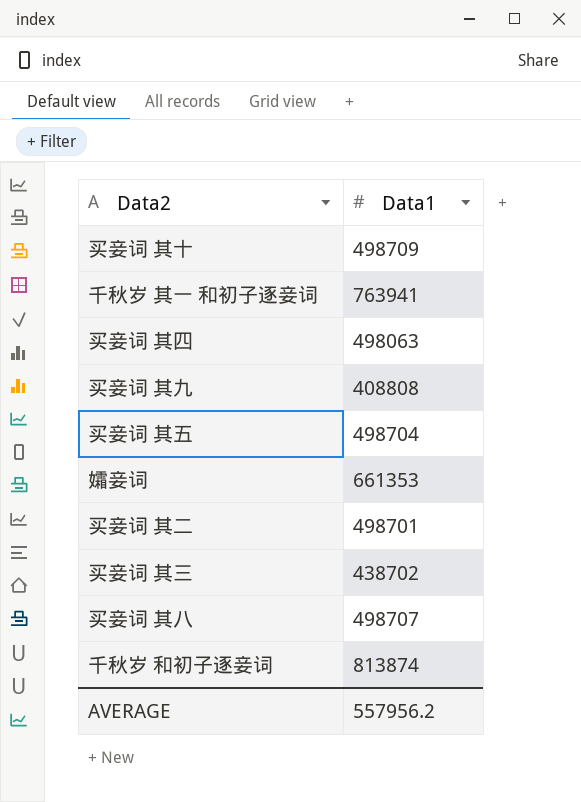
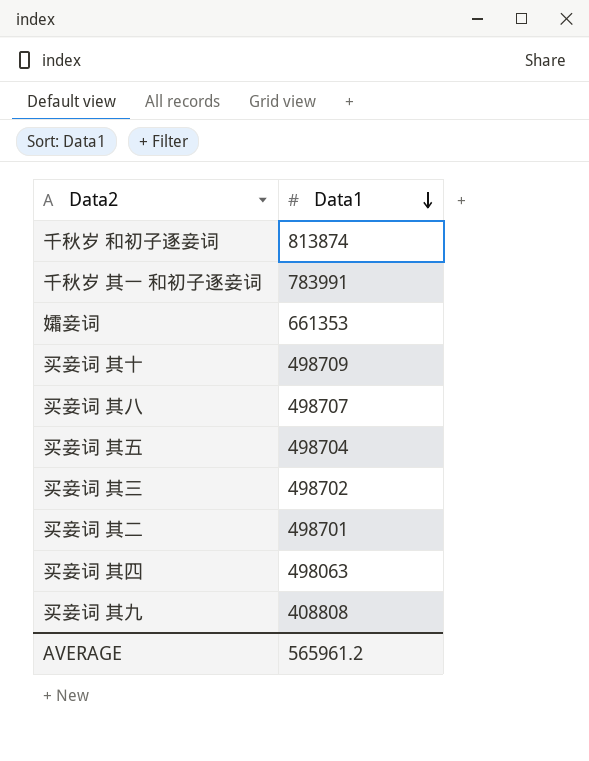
row order: none -> Data1 descending
千秋岁 其一 和初子逐妾词 | Data1: 763941 -> 783991
买妾词 其三 | Data1: 438702 -> 498702
AVERAGE | Data1: 557956.2 -> 565961.2

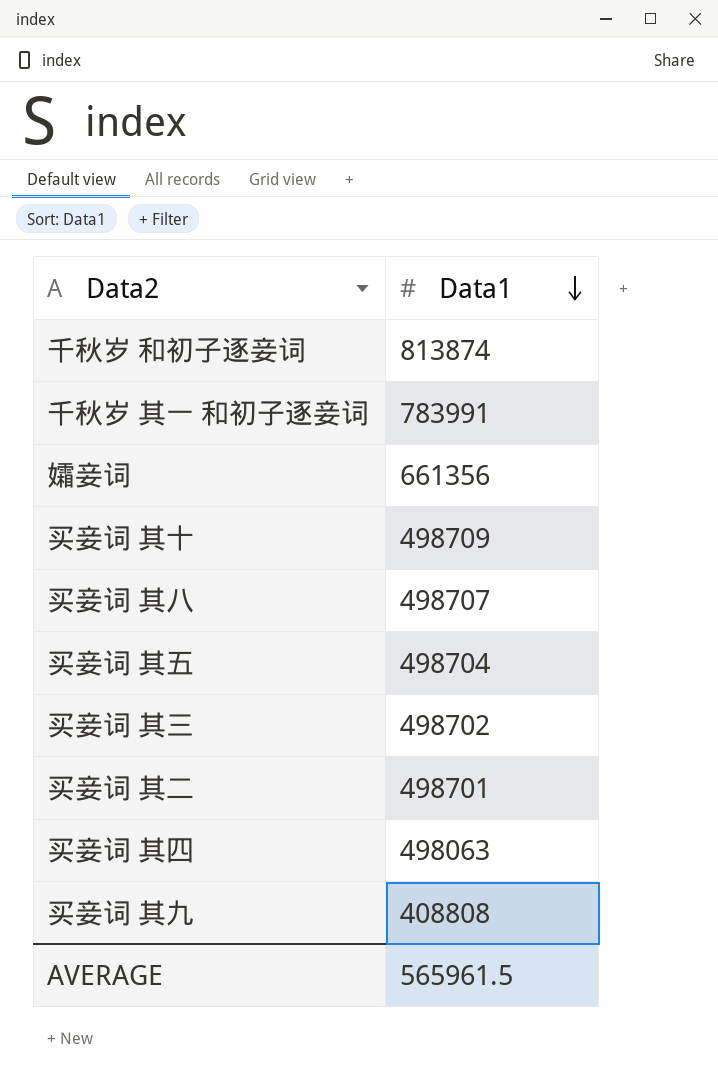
孀妾词 | Data1: 661353 -> 661356
AVERAGE | Data1: 565961.2 -> 565961.5

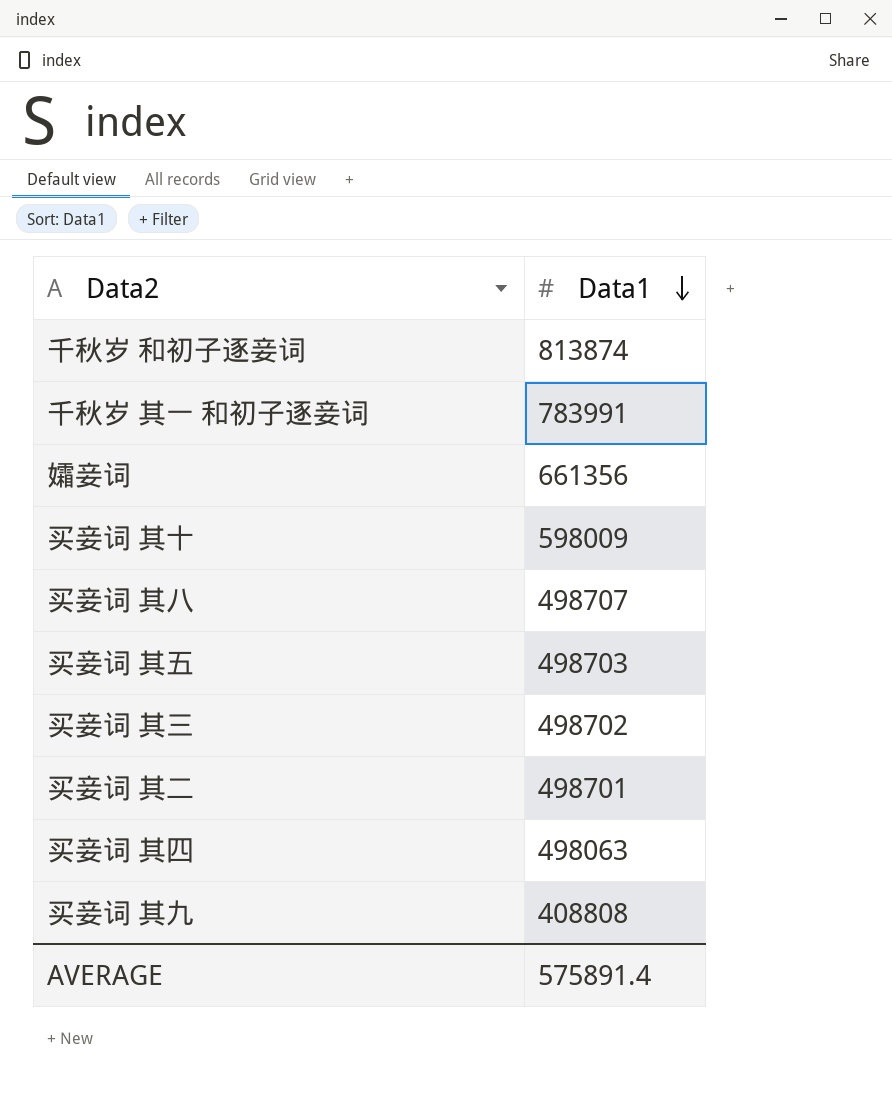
买妾词 其十 | Data1: 498709 -> 598009
买妾词 其五 | Data1: 498704 -> 498703
AVERAGE | Data1: 565961.5 -> 575891.4

